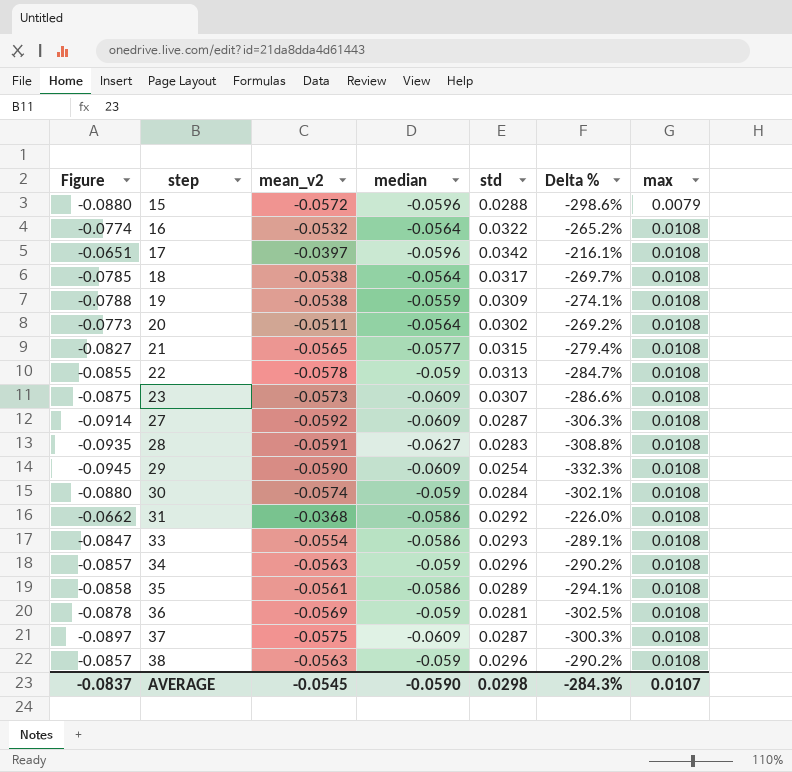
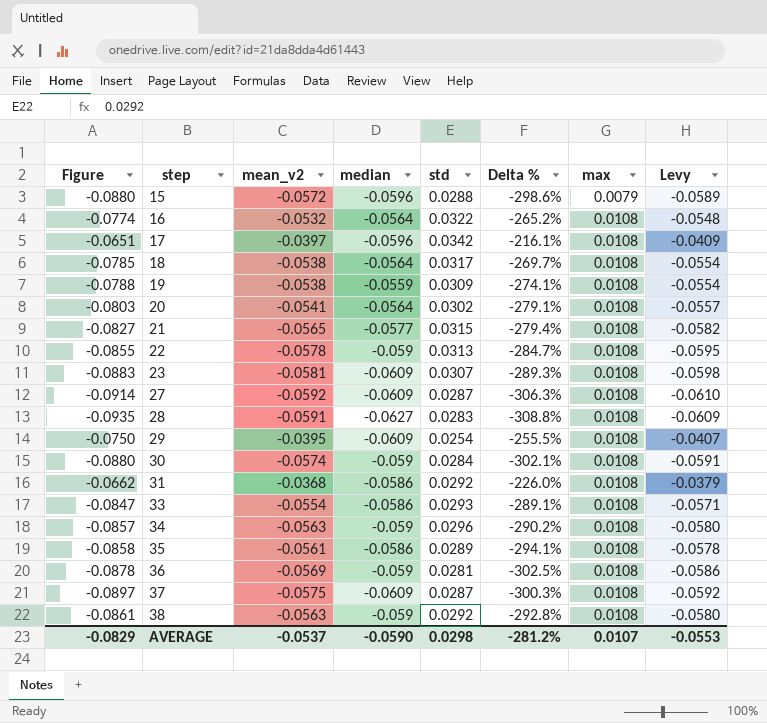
column Levy | formula: none -> [mean_v2] * 1.03
20 | Figure: -0.0773 -> -0.0803
20 | mean_v2: -0.0511 -> -0.0541
20 | Delta %: -269.2% -> -279.1%
23 | Figure: -0.0875 -> -0.0883
23 | mean_v2: -0.0573 -> -0.0581
23 | Delta %: -286.6% -> -289.3%
29 | Figure: -0.0945 -> -0.0750
29 | mean_v2: -0.0590 -> -0.0395
29 | Delta %: -332.3% -> -255.5%
38 | Figure: -0.0857 -> -0.0861
38 | std: 0.0296 -> 0.0292
38 | Delta %: -290.2% -> -292.8%
AVERAGE | Figure: -0.0837 -> -0.0829
AVERAGE | mean_v2: -0.0545 -> -0.0537
AVERAGE | Delta %: -284.3% -> -281.2%

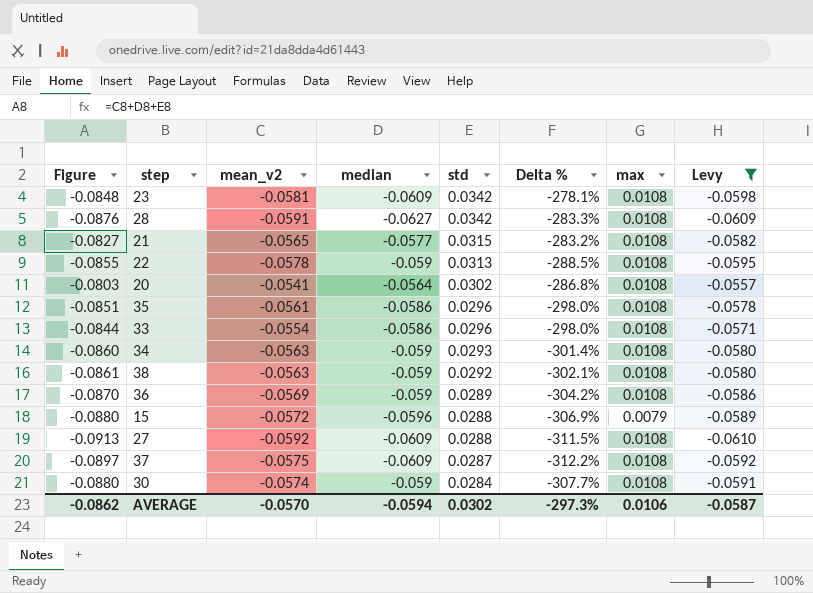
filter: none -> Levy <= -0.0557
row order: step ascending -> std descending
column Delta % | formula: ([mean_v2] - [std]) / [std] -> ([median] - [std]) / [std]
23 | Figure: -0.0883 -> -0.0848
23 | std: 0.0307 -> 0.0342
28 | Figure: -0.0935 -> -0.0876
28 | std: 0.0283 -> 0.0342
35 | Figure: -0.0858 -> -0.0851
35 | std: 0.0289 -> 0.0296
33 | Figure: -0.0847 -> -0.0844
33 | std: 0.0293 -> 0.0296
34 | Figure: -0.0857 -> -0.0860
34 | std: 0.0296 -> 0.0293
36 | Figure: -0.0878 -> -0.0870
36 | std: 0.0281 -> 0.0289
27 | Figure: -0.0914 -> -0.0913
27 | std: 0.0287 -> 0.0288
AVERAGE | Figure: -0.0829 -> -0.0862
AVERAGE | mean_v2: -0.0537 -> -0.0570
AVERAGE | median: -0.0590 -> -0.0594
AVERAGE | std: 0.0298 -> 0.0302
AVERAGE | Delta %: -281.2% -> -297.3%
AVERAGE | max: 0.0107 -> 0.0106
AVERAGE | Levy: -0.0553 -> -0.0587

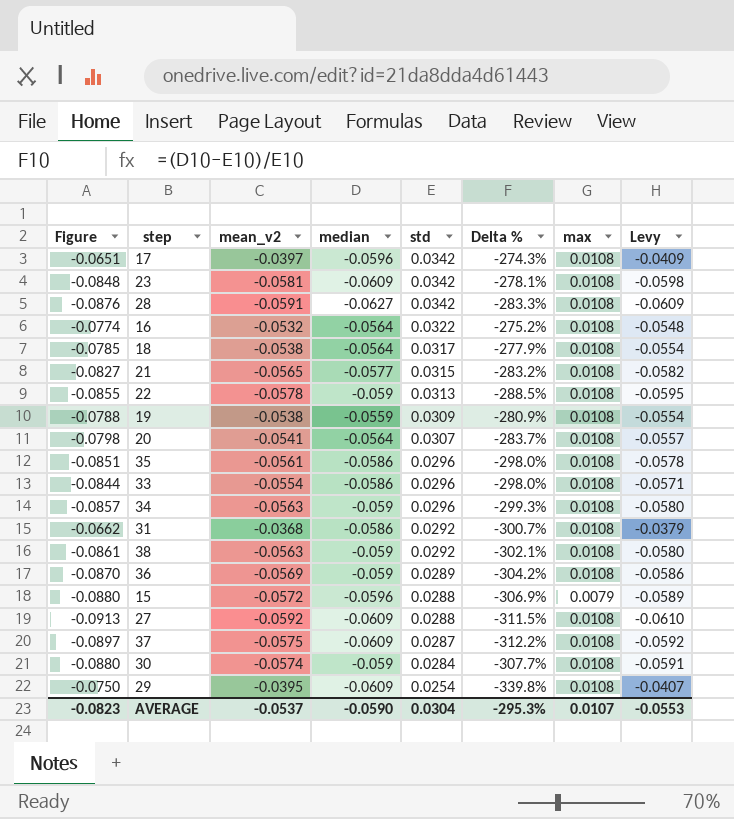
filter: Levy <= -0.0557 -> none
20 | Figure: -0.0803 -> -0.0798
20 | std: 0.0302 -> 0.0307
20 | Delta %: -286.8% -> -283.7%
34 | Figure: -0.0860 -> -0.0857
34 | std: 0.0293 -> 0.0296
34 | Delta %: -301.4% -> -299.3%
AVERAGE | Figure: -0.0862 -> -0.0823
AVERAGE | mean_v2: -0.0570 -> -0.0537
AVERAGE | median: -0.0594 -> -0.0590
AVERAGE | std: 0.0302 -> 0.0304
AVERAGE | Delta %: -297.3% -> -295.3%
AVERAGE | max: 0.0106 -> 0.0107
AVERAGE | Levy: -0.0587 -> -0.0553

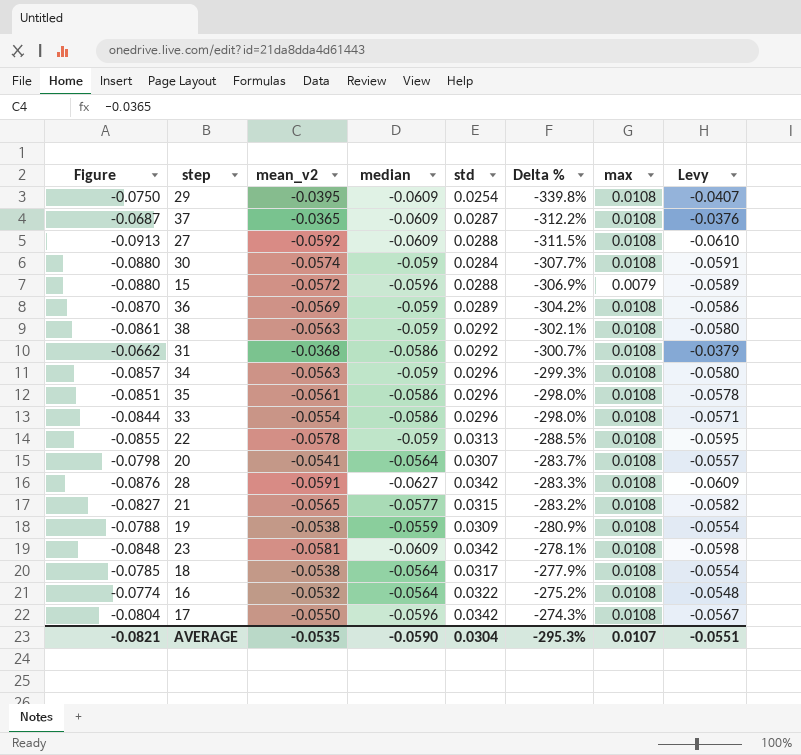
row order: std descending -> Delta % ascending
37 | Figure: -0.0897 -> -0.0687
37 | mean_v2: -0.0575 -> -0.0365
37 | Levy: -0.0592 -> -0.0376
17 | Figure: -0.0651 -> -0.0804
17 | mean_v2: -0.0397 -> -0.0550
17 | Levy: -0.0409 -> -0.0567
AVERAGE | Figure: -0.0823 -> -0.0821
AVERAGE | mean_v2: -0.0537 -> -0.0535
AVERAGE | Levy: -0.0553 -> -0.0551

